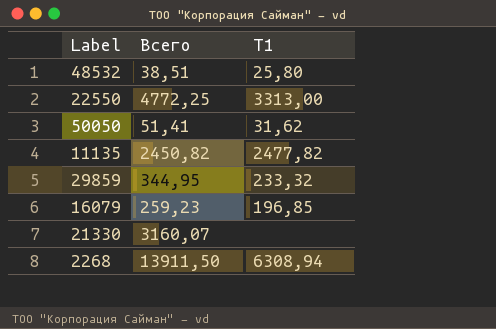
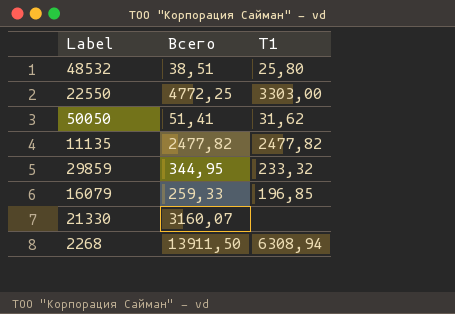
22550 | Т1: 3313,00 -> 3303,00
11135 | Всего: 2450,82 -> 2477,82
16079 | Всего: 259,23 -> 259,33

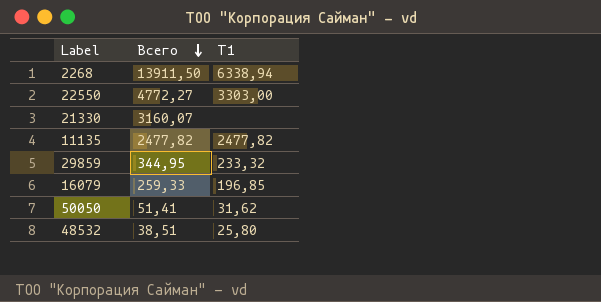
row order: none -> Всего descending
2268 | Т1: 6308,94 -> 6338,94
22550 | Всего: 4772,25 -> 4772,27

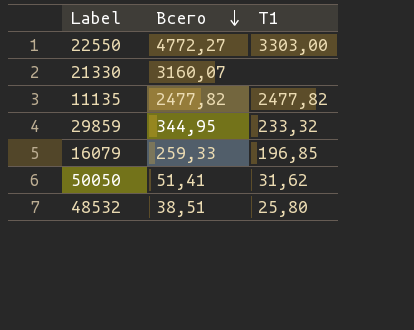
row 2268: 13911,50 | 6338,94 -> none

